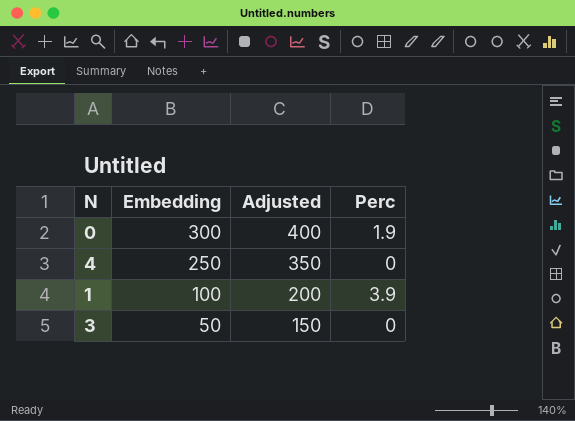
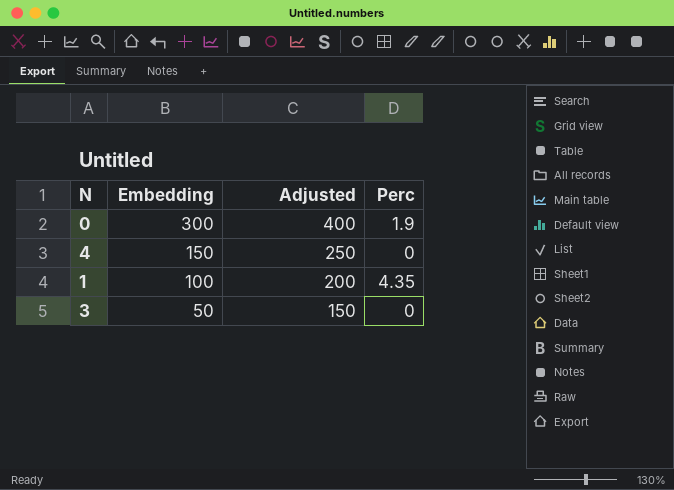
4 | Embedding: 250 -> 150
4 | Adjusted: 350 -> 250
1 | Perc: 3.9 -> 4.35

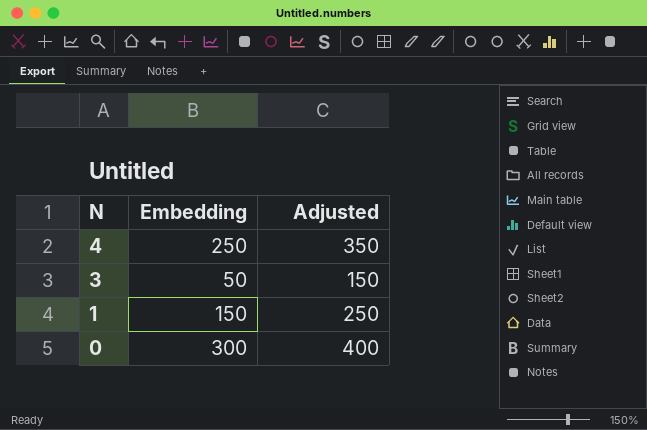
row order: Embedding descending -> N descending
column Perc | position: 4 -> none
4 | Embedding: 150 -> 250
4 | Adjusted: 250 -> 350
1 | Embedding: 100 -> 150
1 | Adjusted: 200 -> 250

